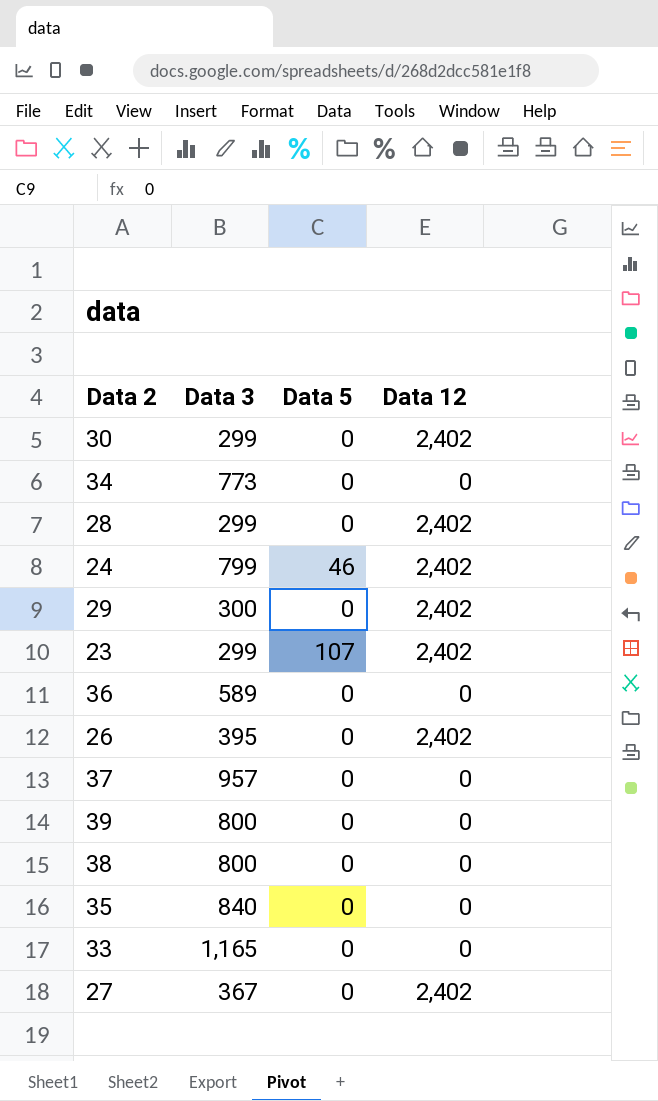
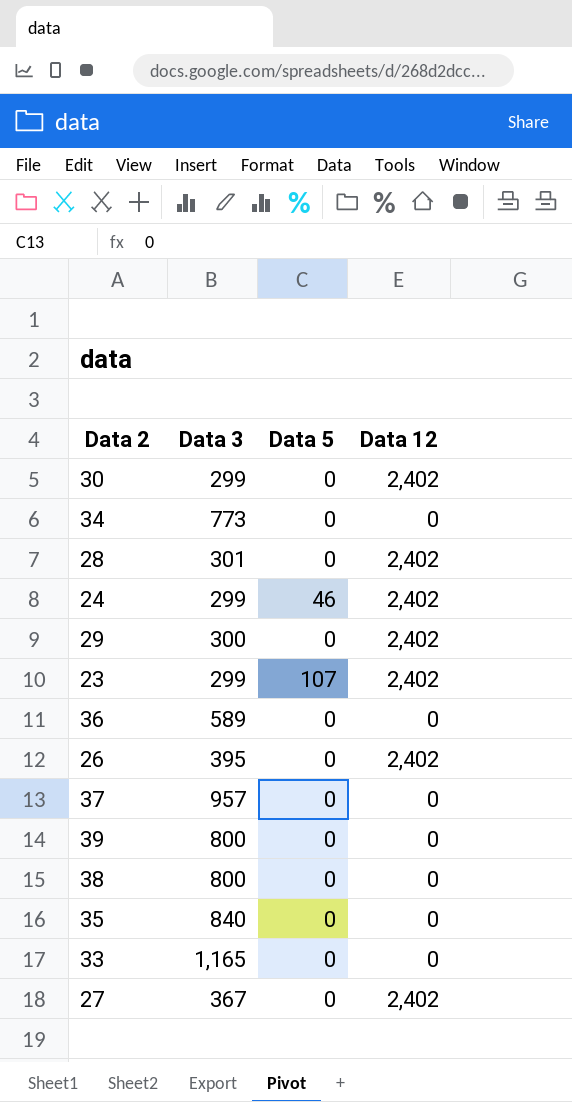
28 | Data 3: 299 -> 301
24 | Data 3: 799 -> 299

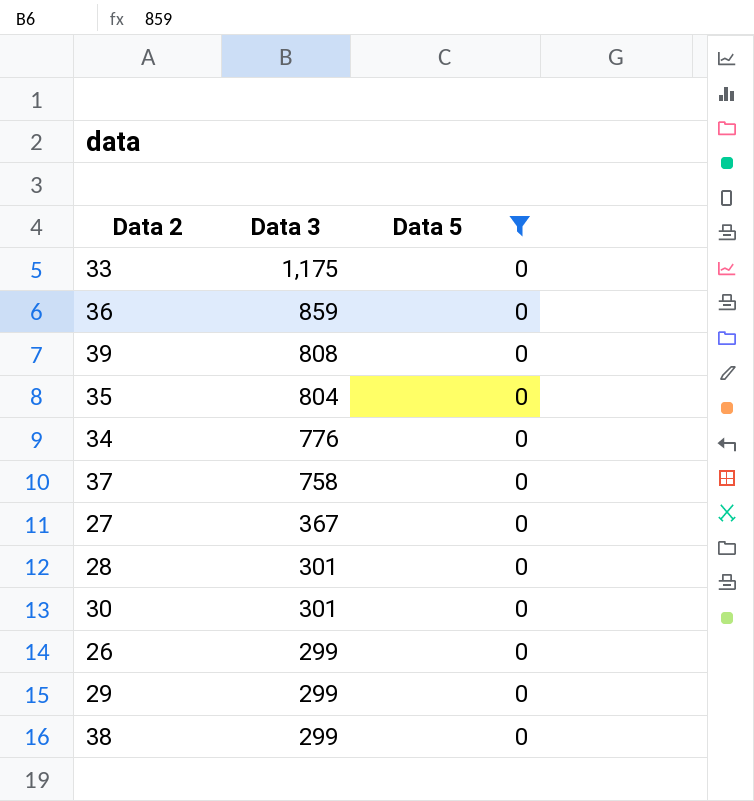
filter: none -> Data 5 = 0
row order: none -> Data 3 descending
column Data 12 | position: 4 -> none
33 | Data 3: 1,165 -> 1,175
36 | Data 3: 589 -> 859
39 | Data 3: 800 -> 808
35 | Data 3: 840 -> 804
34 | Data 3: 773 -> 776
37 | Data 3: 957 -> 758
30 | Data 3: 299 -> 301
26 | Data 3: 395 -> 299
29 | Data 3: 300 -> 299
38 | Data 3: 800 -> 299

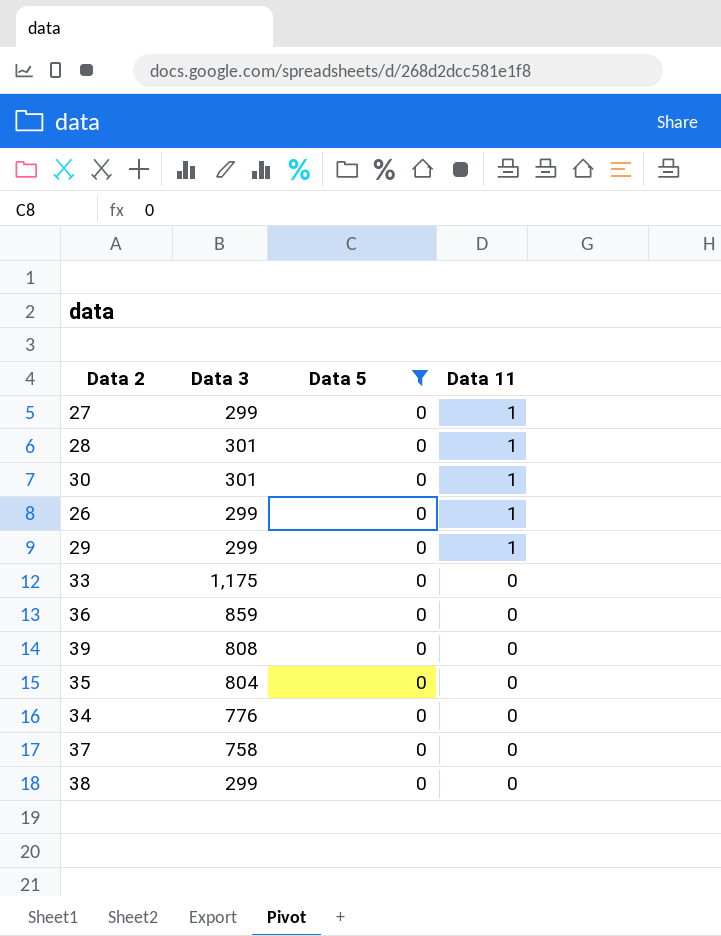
row order: Data 3 descending -> Data 11 descending
column Data 11 | position: none -> 4
27 | Data 3: 367 -> 299

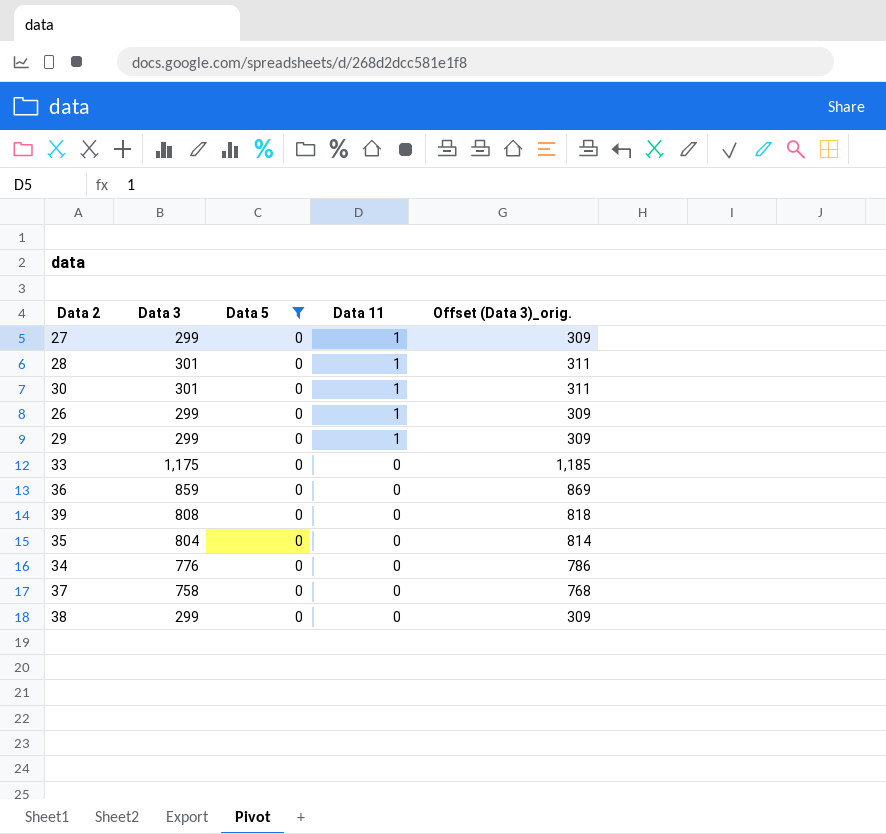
column Offset (Data 3)_orig. | formula: none -> [Data 3] + 10

